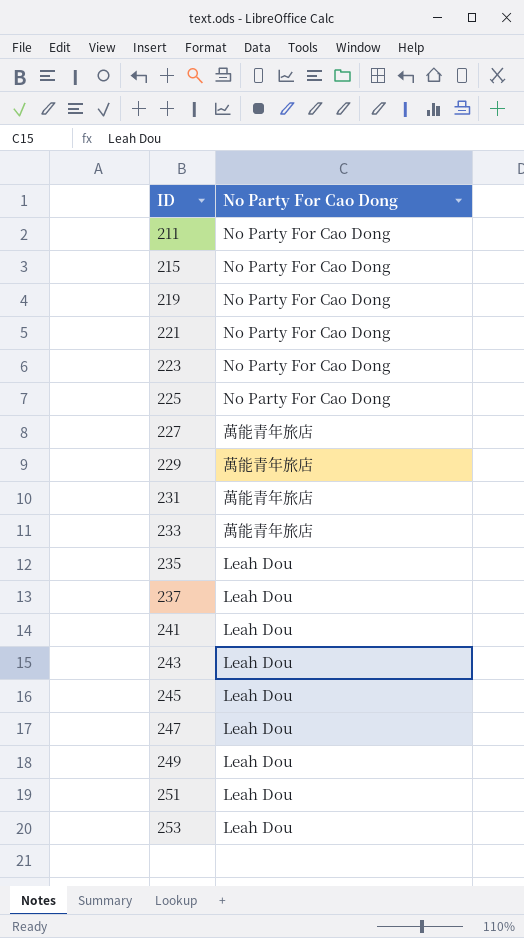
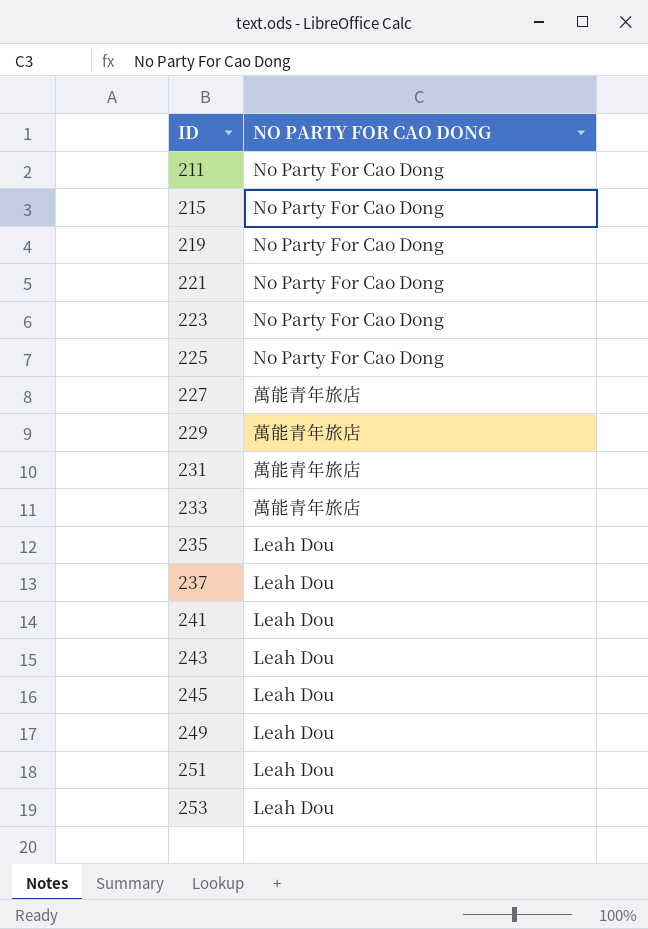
column name: No Party For Cao Dong -> NO PARTY FOR CAO DONG
row 247: Leah Dou -> none

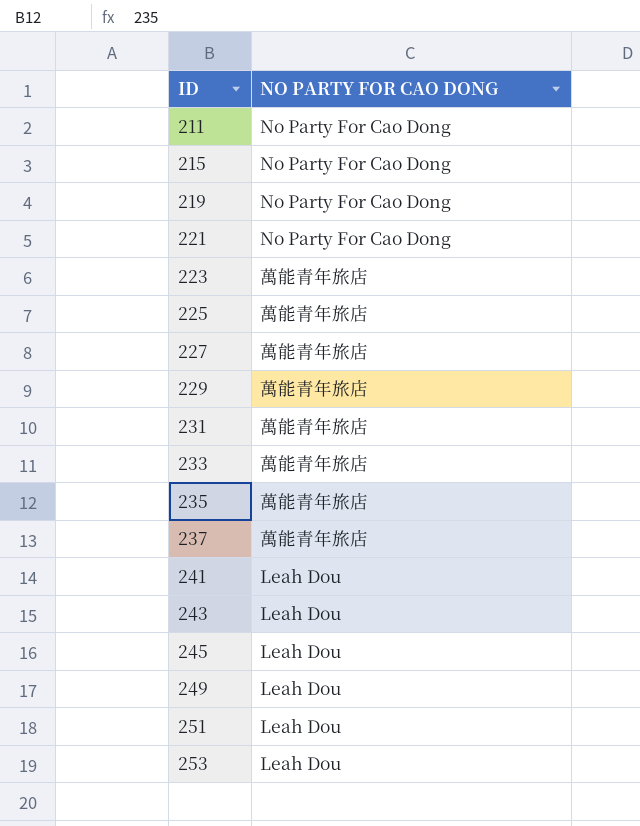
223 | NO PARTY FOR CAO DONG: No Party For Cao Dong -> 萬能青年旅店
225 | NO PARTY FOR CAO DONG: No Party For Cao Dong -> 萬能青年旅店
235 | NO PARTY FOR CAO DONG: Leah Dou -> 萬能青年旅店
237 | NO PARTY FOR CAO DONG: Leah Dou -> 萬能青年旅店

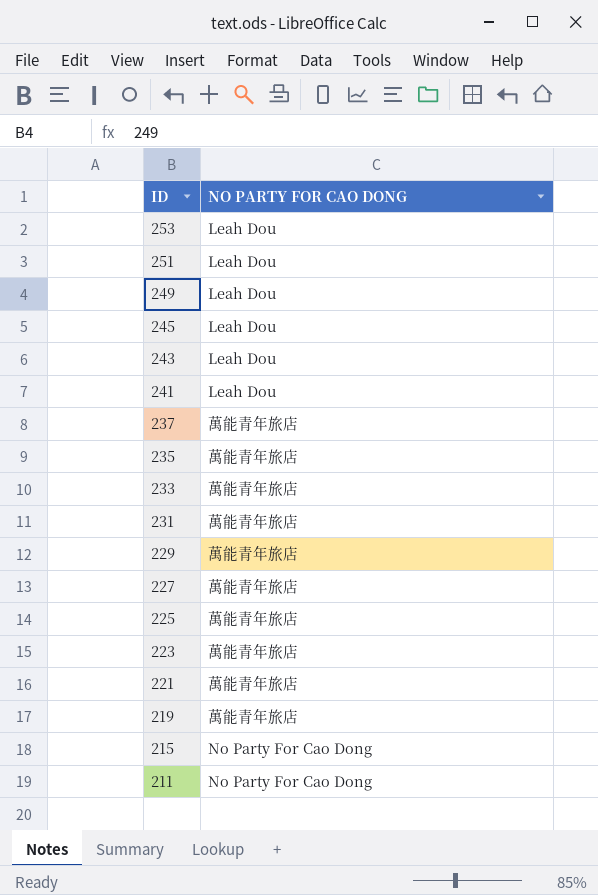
row order: ID ascending -> ID descending
221 | NO PARTY FOR CAO DONG: No Party For Cao Dong -> 萬能青年旅店
219 | NO PARTY FOR CAO DONG: No Party For Cao Dong -> 萬能青年旅店

